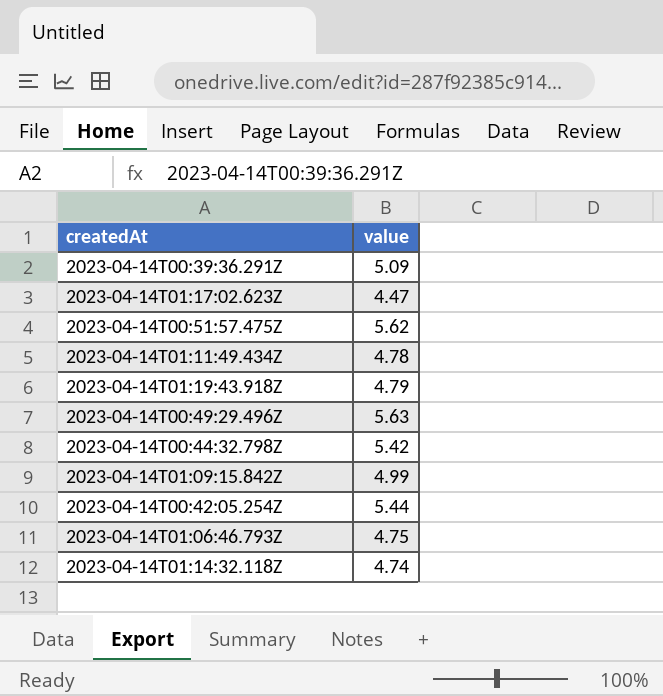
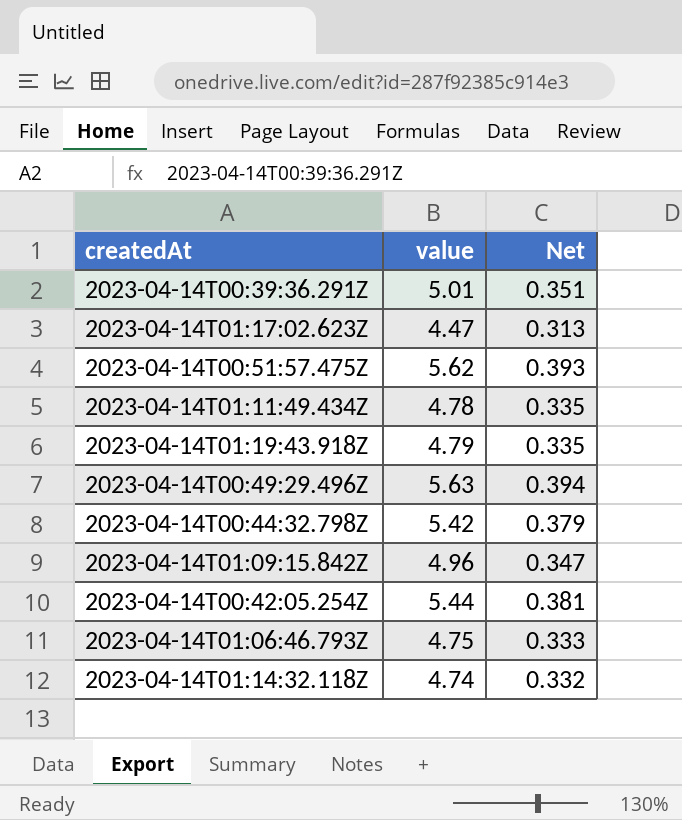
column Net | formula: none -> [value] * 0.07
2023-04-14T00:39:36.291Z | value: 5.09 -> 5.01
2023-04-14T01:09:15.842Z | value: 4.99 -> 4.96

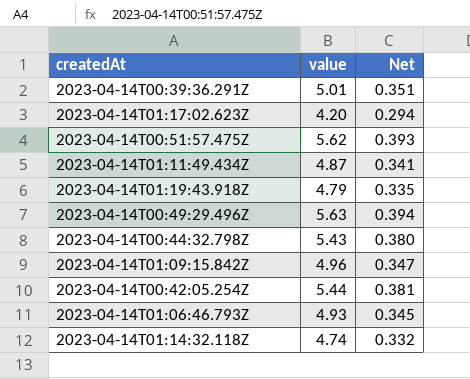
2023-04-14T01:17:02.623Z | value: 4.47 -> 4.20
2023-04-14T01:17:02.623Z | Net: 0.313 -> 0.294
2023-04-14T01:11:49.434Z | value: 4.78 -> 4.87
2023-04-14T01:11:49.434Z | Net: 0.335 -> 0.341
2023-04-14T00:44:32.798Z | value: 5.42 -> 5.43
2023-04-14T00:44:32.798Z | Net: 0.379 -> 0.380
2023-04-14T01:06:46.793Z | value: 4.75 -> 4.93
2023-04-14T01:06:46.793Z | Net: 0.333 -> 0.345

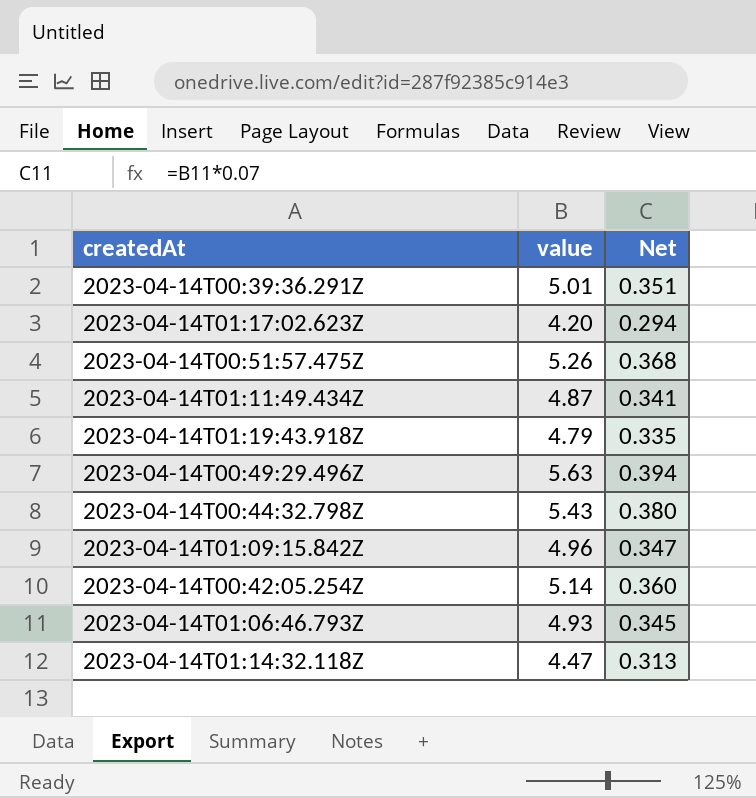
2023-04-14T00:51:57.475Z | value: 5.62 -> 5.26
2023-04-14T00:51:57.475Z | Net: 0.393 -> 0.368
2023-04-14T00:42:05.254Z | value: 5.44 -> 5.14
2023-04-14T00:42:05.254Z | Net: 0.381 -> 0.360
2023-04-14T01:14:32.118Z | value: 4.74 -> 4.47
2023-04-14T01:14:32.118Z | Net: 0.332 -> 0.313

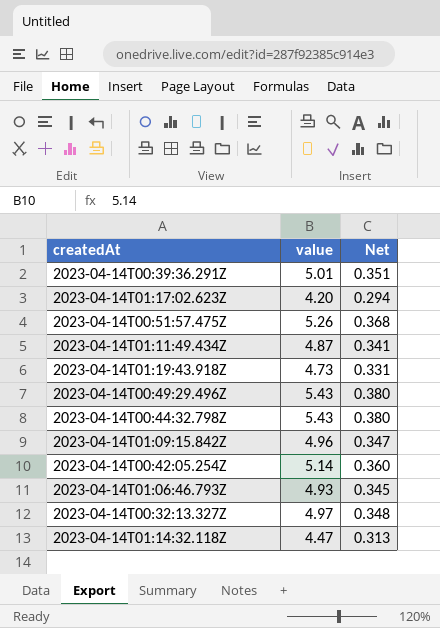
2023-04-14T01:19:43.918Z | value: 4.79 -> 4.73
2023-04-14T01:19:43.918Z | Net: 0.335 -> 0.331
2023-04-14T00:49:29.496Z | value: 5.63 -> 5.43
2023-04-14T00:49:29.496Z | Net: 0.394 -> 0.380
row 2023-04-14T00:32:13.327Z: none -> 4.97 | 0.348

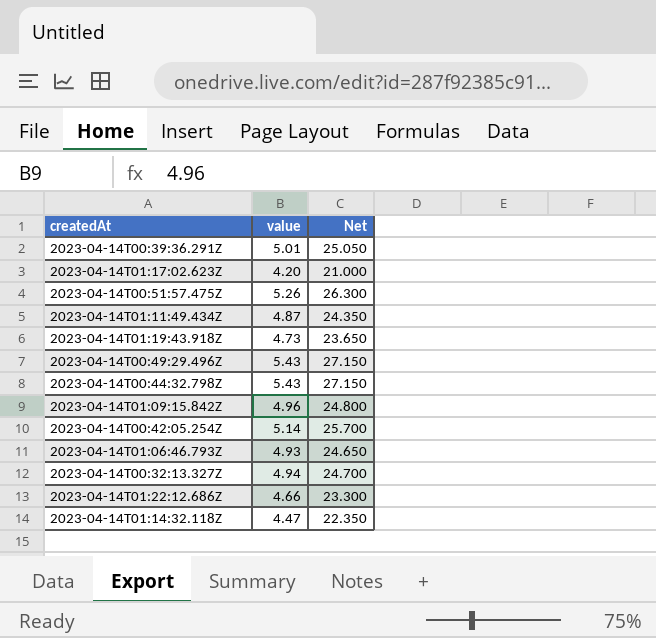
column Net | formula: [value] * 0.07 -> [value] * 5
2023-04-14T00:32:13.327Z | value: 4.97 -> 4.94
row 2023-04-14T01:22:12.686Z: none -> 4.66 | 23.300

